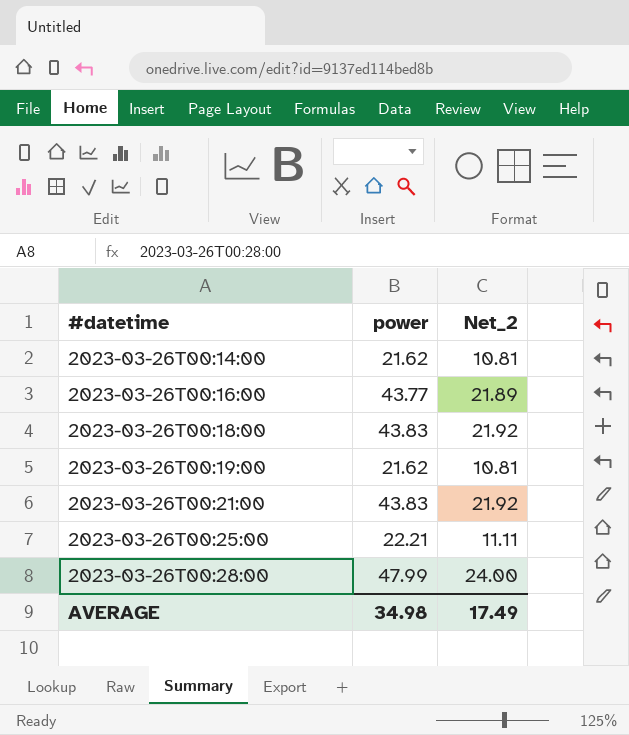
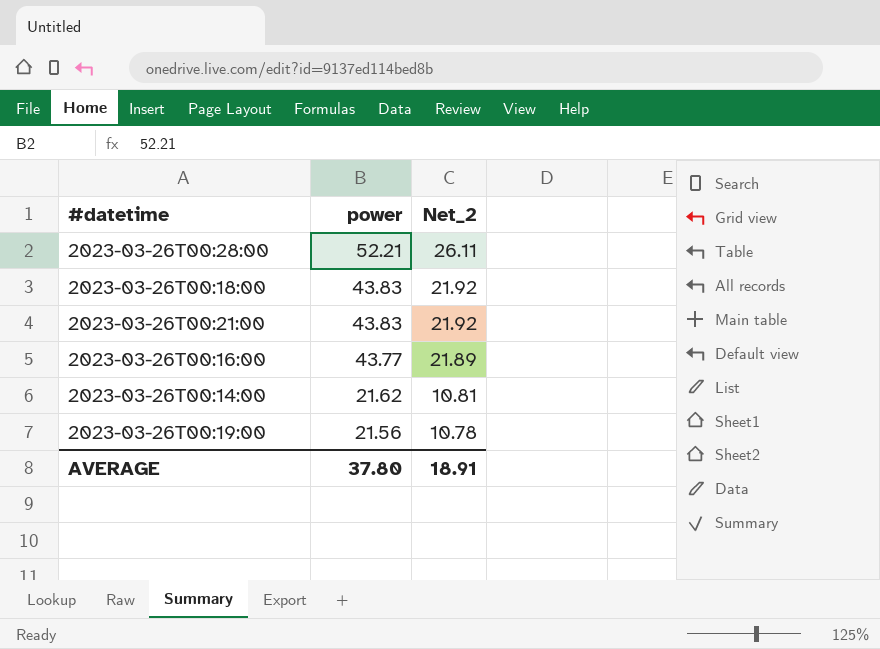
row order: #datetime ascending -> power descending
row 2023-03-26T00:25:00: 22.21 | 11.11 -> none
2023-03-26T00:28:00 | power: 47.99 -> 52.21
2023-03-26T00:28:00 | Net_2: 24.00 -> 26.11
2023-03-26T00:19:00 | power: 21.62 -> 21.56
2023-03-26T00:19:00 | Net_2: 10.81 -> 10.78
AVERAGE | power: 34.98 -> 37.80
AVERAGE | Net_2: 17.49 -> 18.91

